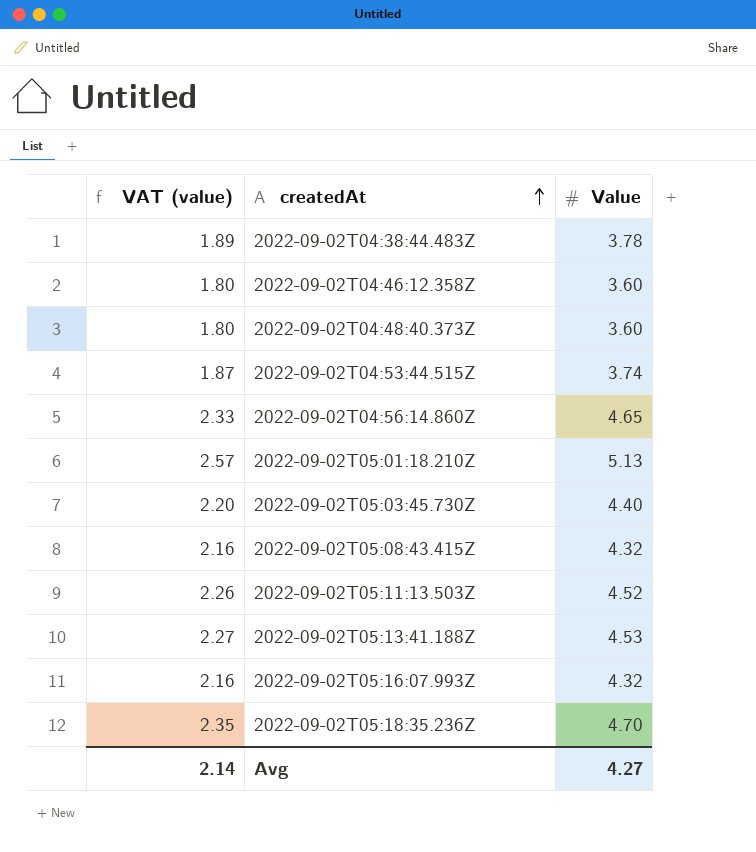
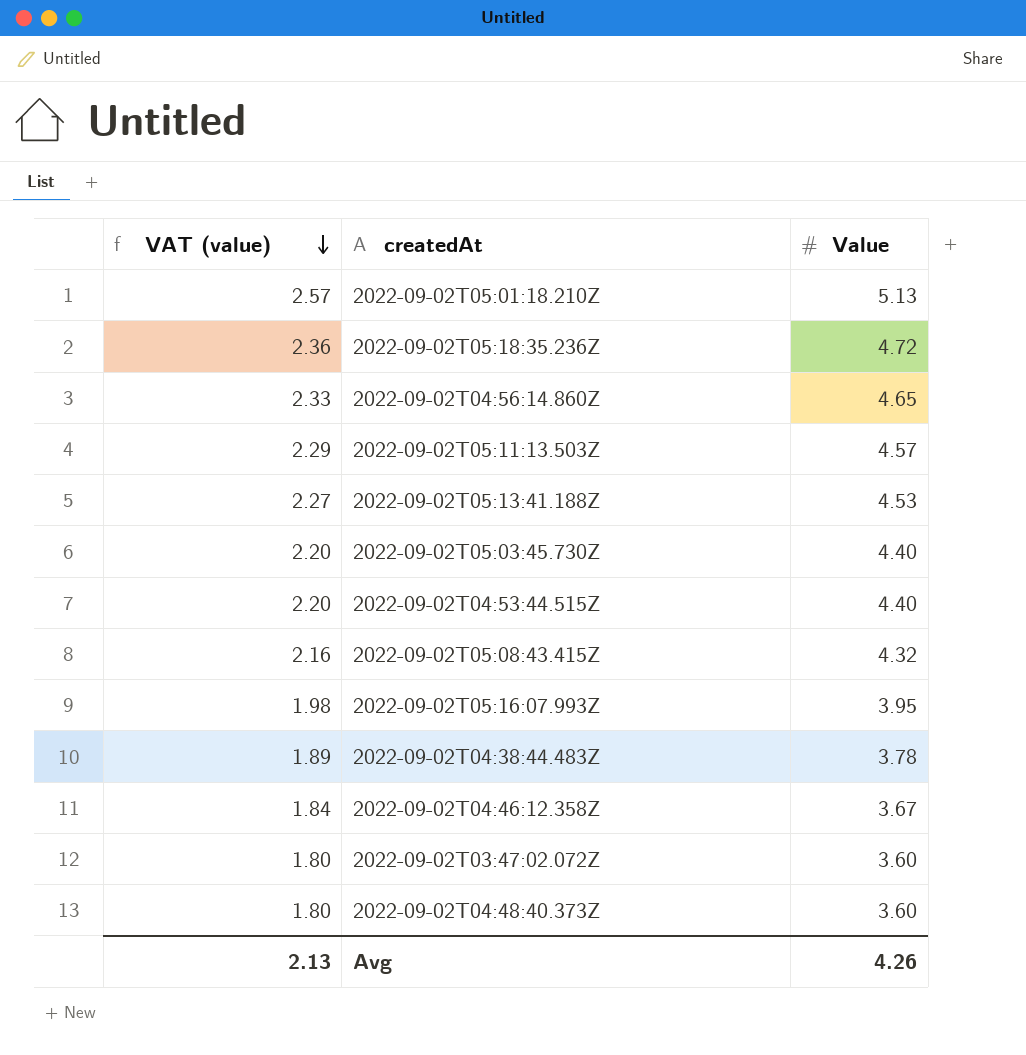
row order: createdAt ascending -> VAT (value) descending
2022-09-02T05:18:35.236Z | VAT (value): 2.35 -> 2.36
2022-09-02T05:18:35.236Z | Value: 4.70 -> 4.72
2022-09-02T05:11:13.503Z | VAT (value): 2.26 -> 2.29
2022-09-02T05:11:13.503Z | Value: 4.52 -> 4.57
2022-09-02T04:53:44.515Z | VAT (value): 1.87 -> 2.20
2022-09-02T04:53:44.515Z | Value: 3.74 -> 4.40
2022-09-02T05:16:07.993Z | VAT (value): 2.16 -> 1.98
2022-09-02T05:16:07.993Z | Value: 4.32 -> 3.95
2022-09-02T04:46:12.358Z | VAT (value): 1.80 -> 1.84
2022-09-02T04:46:12.358Z | Value: 3.60 -> 3.67
row 2022-09-02T03:47:02.072Z: none -> 1.80 | 3.60
Avg | VAT (value): 2.14 -> 2.13
Avg | Value: 4.27 -> 4.26

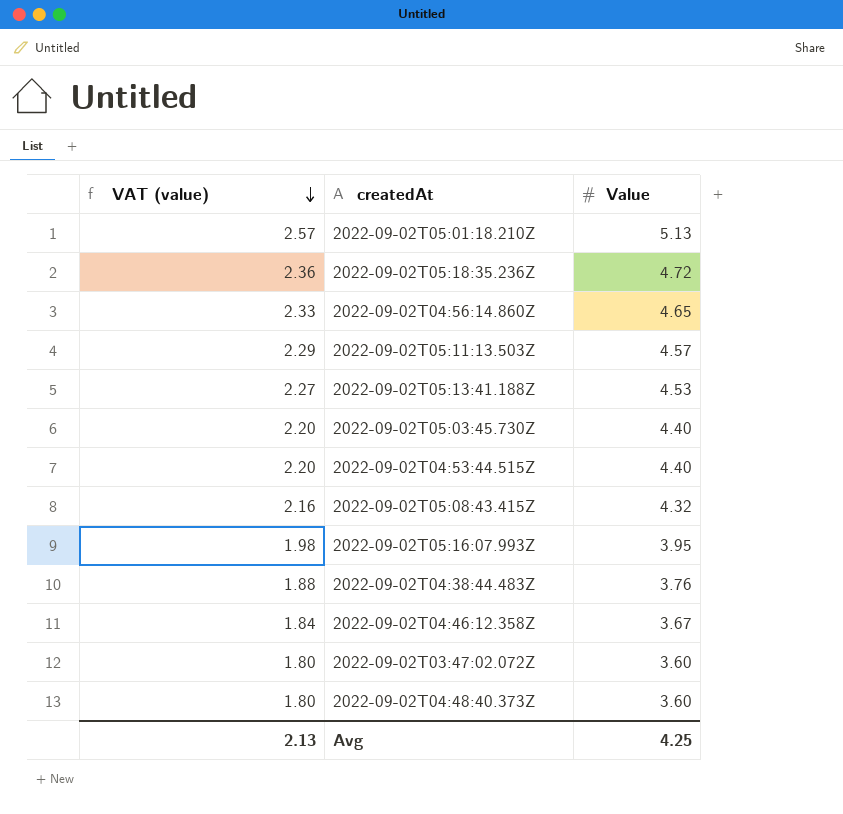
2022-09-02T04:38:44.483Z | VAT (value): 1.89 -> 1.88
2022-09-02T04:38:44.483Z | Value: 3.78 -> 3.76
Avg | Value: 4.26 -> 4.25

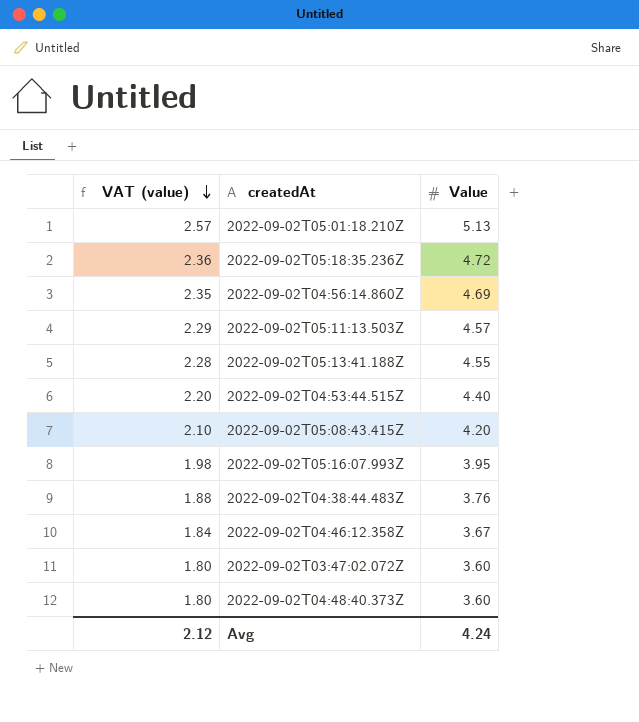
row 2022-09-02T05:03:45.730Z: 2.20 | 4.40 -> none
2022-09-02T04:56:14.860Z | VAT (value): 2.33 -> 2.35
2022-09-02T04:56:14.860Z | Value: 4.65 -> 4.69
2022-09-02T05:13:41.188Z | VAT (value): 2.27 -> 2.28
2022-09-02T05:13:41.188Z | Value: 4.53 -> 4.55
2022-09-02T05:08:43.415Z | VAT (value): 2.16 -> 2.10
2022-09-02T05:08:43.415Z | Value: 4.32 -> 4.20
Avg | VAT (value): 2.13 -> 2.12
Avg | Value: 4.25 -> 4.24

